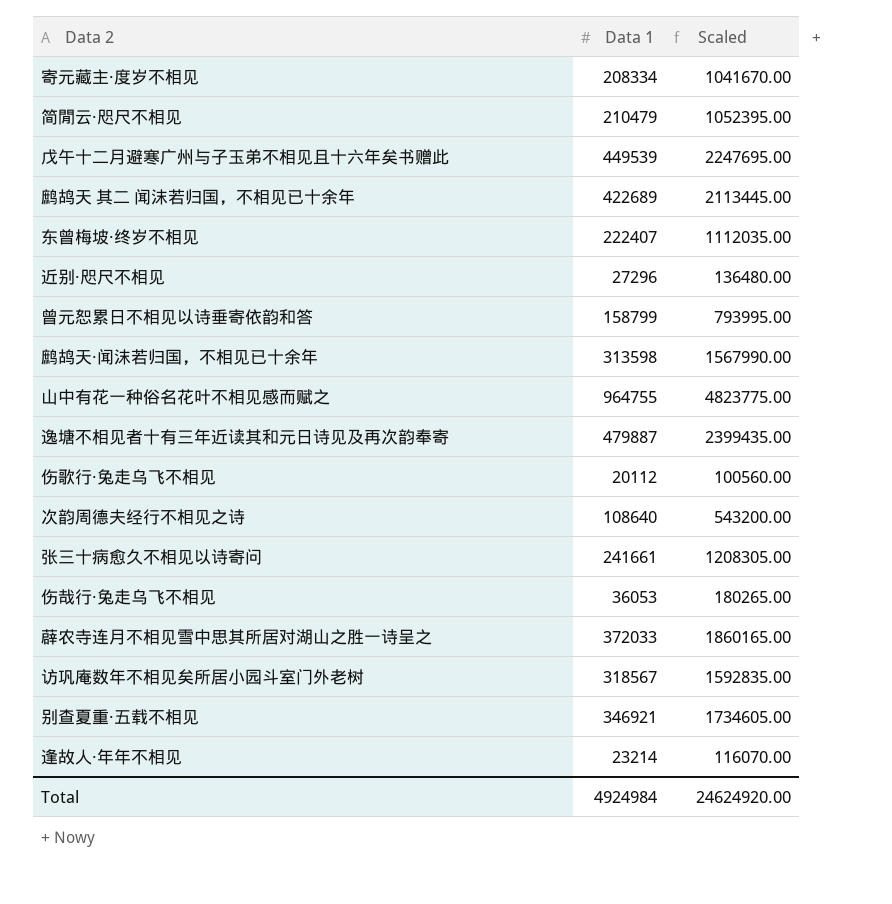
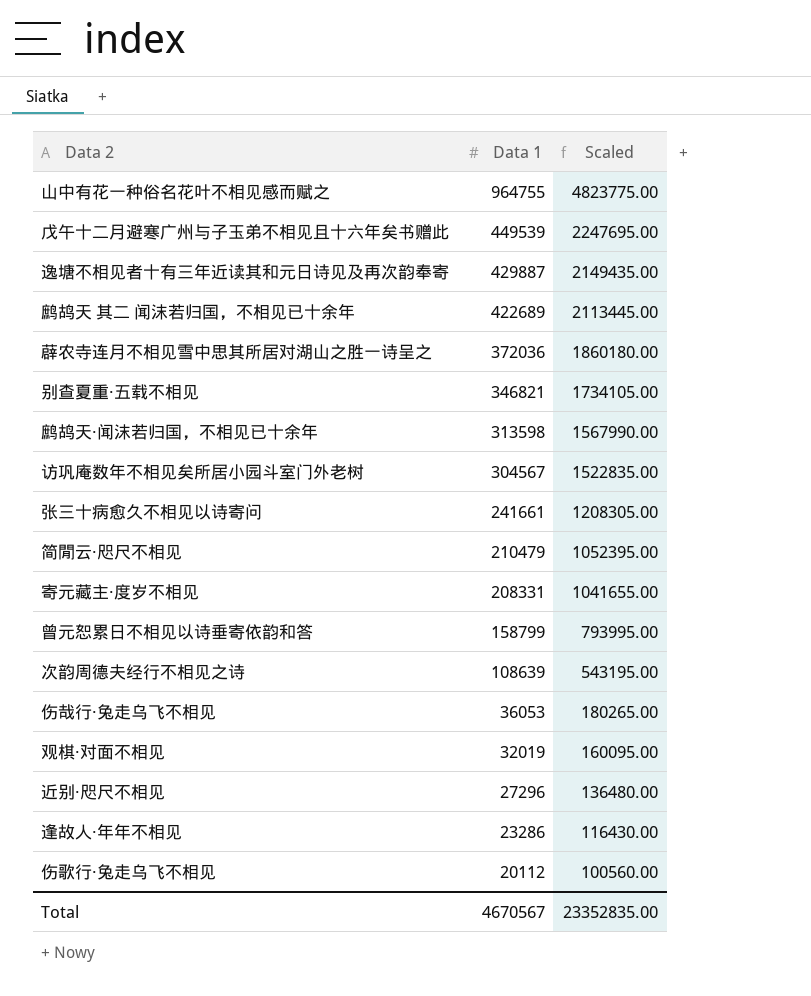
row order: none -> Data 1 descending
row 东曾梅坡·终岁不相见: 222407 | 1112035.00 -> none
逸塘不相见者十有三年近读其和元日诗见及再次韵奉寄 | Data 1: 479887 -> 429887
逸塘不相见者十有三年近读其和元日诗见及再次韵奉寄 | Scaled: 2399435.00 -> 2149435.00
薜农寺连月不相见雪中思其所居对湖山之胜一诗呈之 | Data 1: 372033 -> 372036
薜农寺连月不相见雪中思其所居对湖山之胜一诗呈之 | Scaled: 1860165.00 -> 1860180.00
别查夏重·五载不相见 | Data 1: 346921 -> 346821
别查夏重·五载不相见 | Scaled: 1734605.00 -> 1734105.00
访巩庵数年不相见矣所居小园斗室门外老树 | Data 1: 318567 -> 304567
访巩庵数年不相见矣所居小园斗室门外老树 | Scaled: 1592835.00 -> 1522835.00
寄元藏主·度岁不相见 | Data 1: 208334 -> 208331
寄元藏主·度岁不相见 | Scaled: 1041670.00 -> 1041655.00
次韵周德夫经行不相见之诗 | Data 1: 108640 -> 108639
次韵周德夫经行不相见之诗 | Scaled: 543200.00 -> 543195.00
row 观棋·对面不相见: none -> 32019 | 160095.00
逢故人·年年不相见 | Data 1: 23214 -> 23286
逢故人·年年不相见 | Scaled: 116070.00 -> 116430.00
Total | Data 1: 4924984 -> 4670567
Total | Scaled: 24624920.00 -> 23352835.00

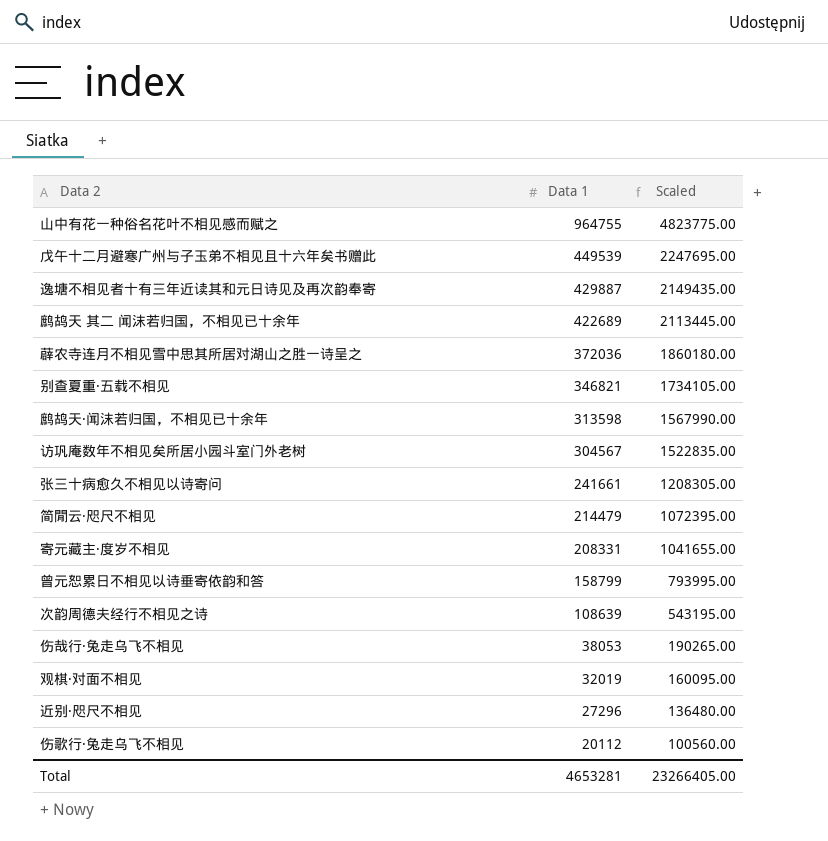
row 逢故人·年年不相见: 23286 | 116430.00 -> none
简閒云·咫尺不相见 | Data 1: 210479 -> 214479
简閒云·咫尺不相见 | Scaled: 1052395.00 -> 1072395.00
伤哉行·兔走乌飞不相见 | Data 1: 36053 -> 38053
伤哉行·兔走乌飞不相见 | Scaled: 180265.00 -> 190265.00
Total | Data 1: 4670567 -> 4653281
Total | Scaled: 23352835.00 -> 23266405.00

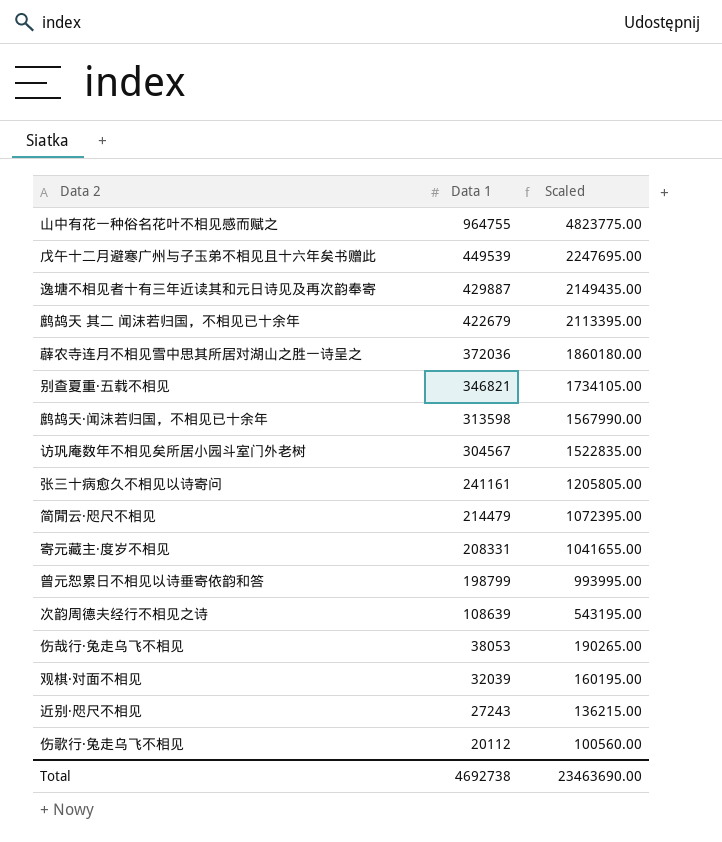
鹧鸪天 其二 闻沫若归国，不相见已十余年 | Data 1: 422689 -> 422679
鹧鸪天 其二 闻沫若归国，不相见已十余年 | Scaled: 2113445.00 -> 2113395.00
张三十病愈久不相见以诗寄问 | Data 1: 241661 -> 241161
张三十病愈久不相见以诗寄问 | Scaled: 1208305.00 -> 1205805.00
曾元恕累日不相见以诗垂寄依韵和答 | Data 1: 158799 -> 198799
曾元恕累日不相见以诗垂寄依韵和答 | Scaled: 793995.00 -> 993995.00
观棋·对面不相见 | Data 1: 32019 -> 32039
观棋·对面不相见 | Scaled: 160095.00 -> 160195.00
近别·咫尺不相见 | Data 1: 27296 -> 27243
近别·咫尺不相见 | Scaled: 136480.00 -> 136215.00
Total | Data 1: 4653281 -> 4692738
Total | Scaled: 23266405.00 -> 23463690.00

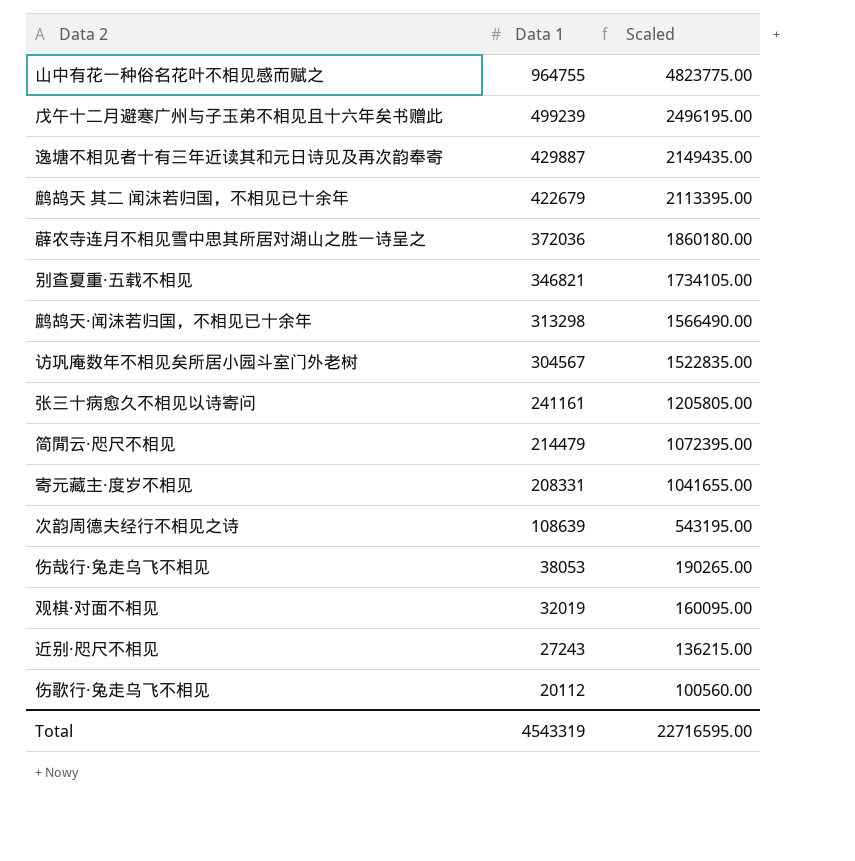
row 曾元恕累日不相见以诗垂寄依韵和答: 198799 | 993995.00 -> none
戊午十二月避寒广州与子玉弟不相见且十六年矣书赠此 | Data 1: 449539 -> 499239
戊午十二月避寒广州与子玉弟不相见且十六年矣书赠此 | Scaled: 2247695.00 -> 2496195.00
鹧鸪天·闻沫若归国，不相见已十余年 | Data 1: 313598 -> 313298
鹧鸪天·闻沫若归国，不相见已十余年 | Scaled: 1567990.00 -> 1566490.00
观棋·对面不相见 | Data 1: 32039 -> 32019
观棋·对面不相见 | Scaled: 160195.00 -> 160095.00
Total | Data 1: 4692738 -> 4543319
Total | Scaled: 23463690.00 -> 22716595.00

